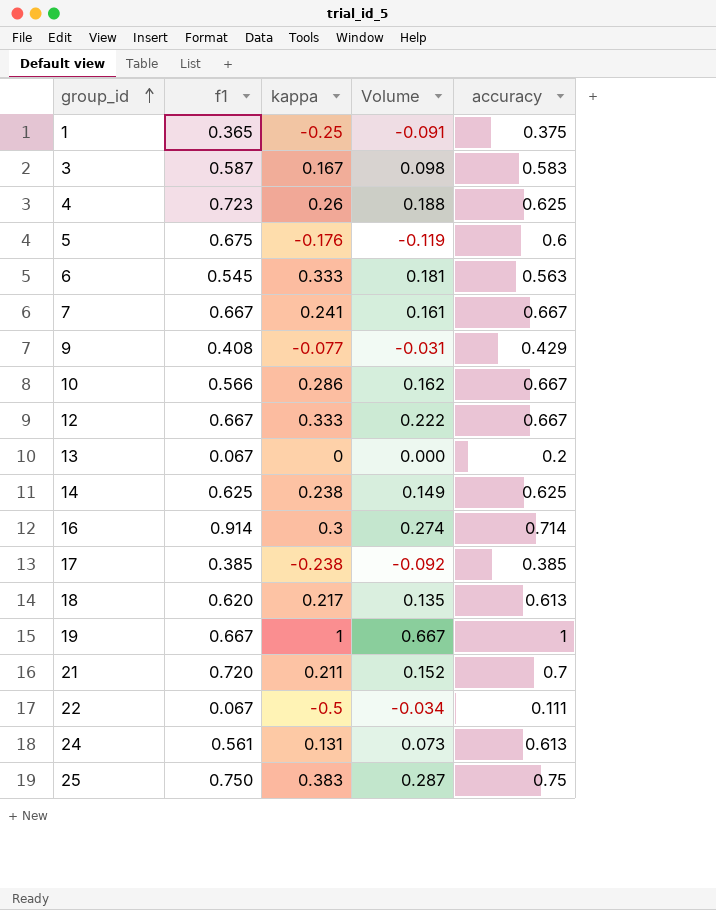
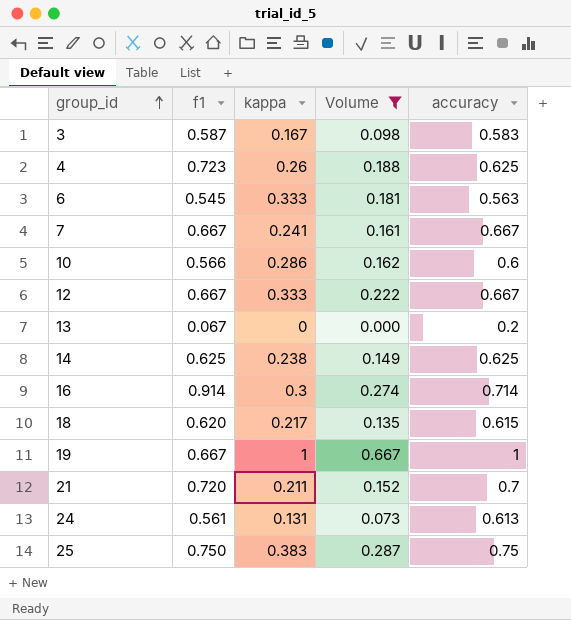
filter: none -> Volume >= 0.000
10 | accuracy: 0.667 -> 0.6
18 | accuracy: 0.613 -> 0.615

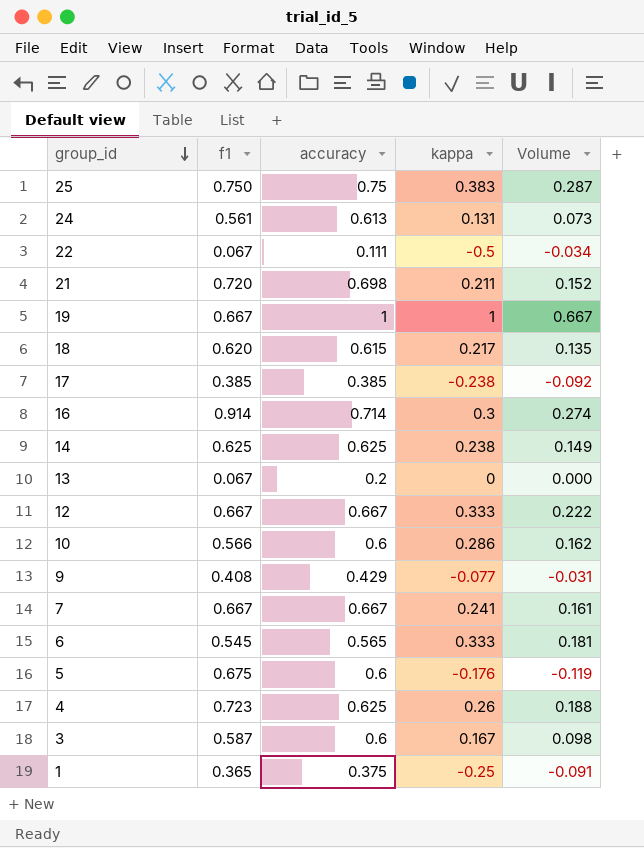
filter: Volume >= 0.000 -> none
row order: group_id ascending -> group_id descending
column accuracy | position: 5 -> 3
21 | accuracy: 0.7 -> 0.698
6 | accuracy: 0.563 -> 0.565
3 | accuracy: 0.583 -> 0.6

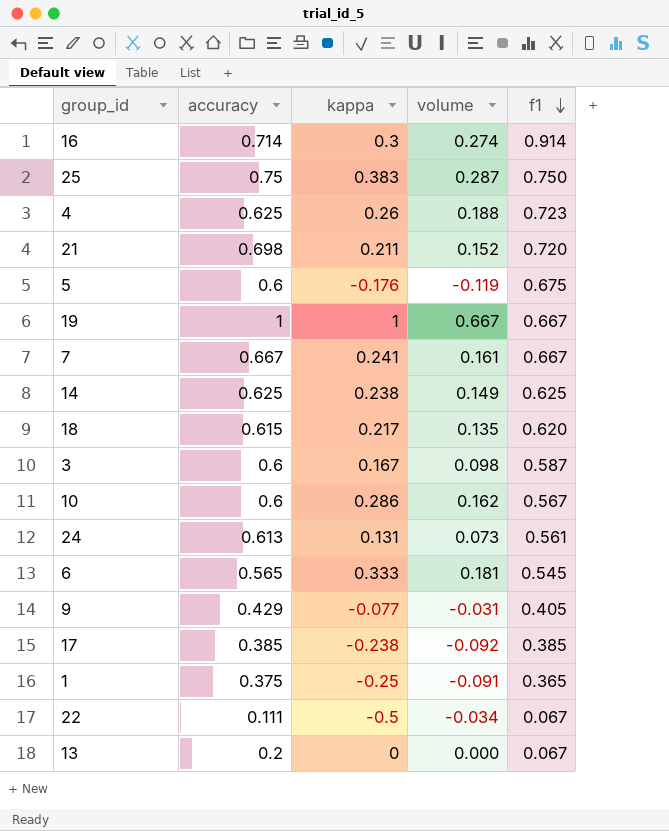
row order: group_id descending -> f1 descending
column name: Volume -> volume
column f1 | position: 2 -> 5
row 12: 0.667 | 0.667 | 0.333 | 0.222 -> none
10 | f1: 0.566 -> 0.567
9 | f1: 0.408 -> 0.405

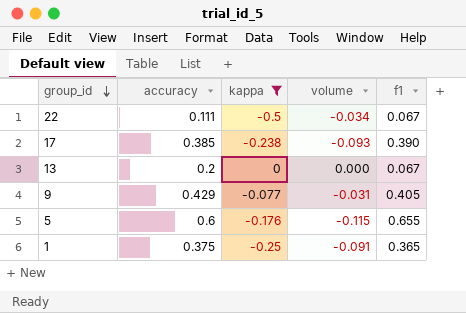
filter: none -> kappa <= 0
row order: f1 descending -> group_id descending
17 | volume: -0.092 -> -0.093
17 | f1: 0.385 -> 0.390
5 | volume: -0.119 -> -0.115
5 | f1: 0.675 -> 0.655

